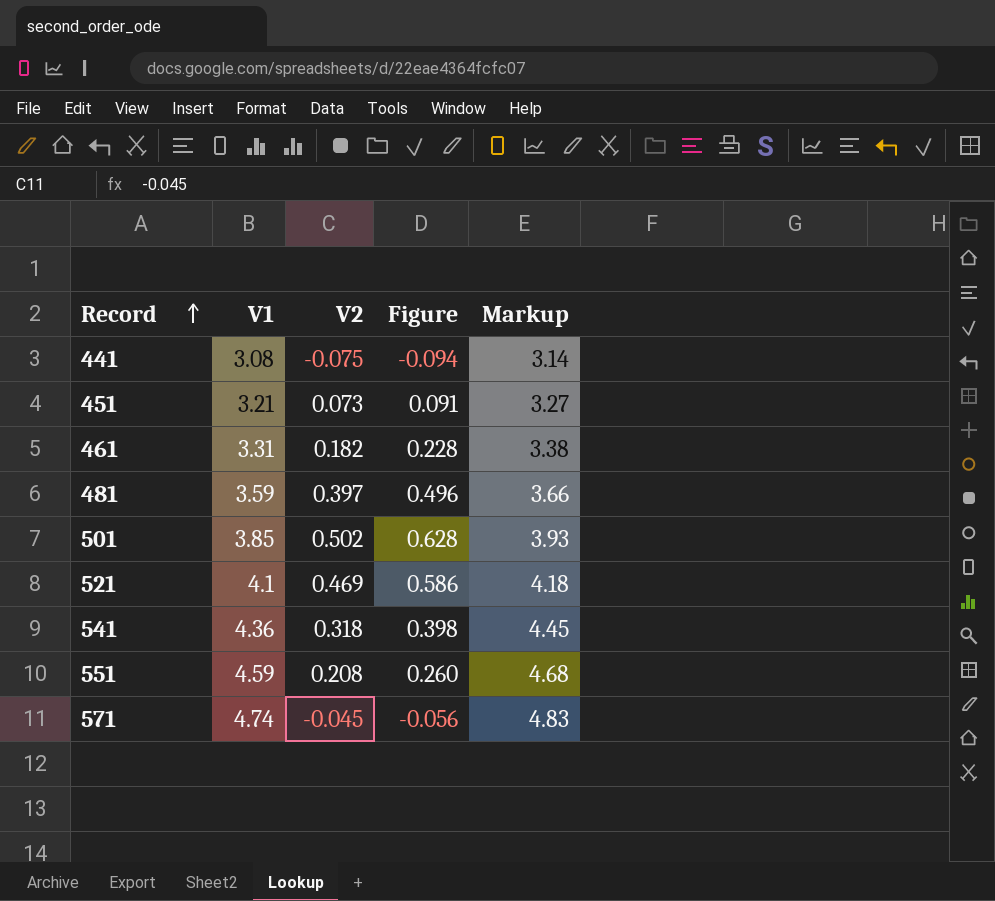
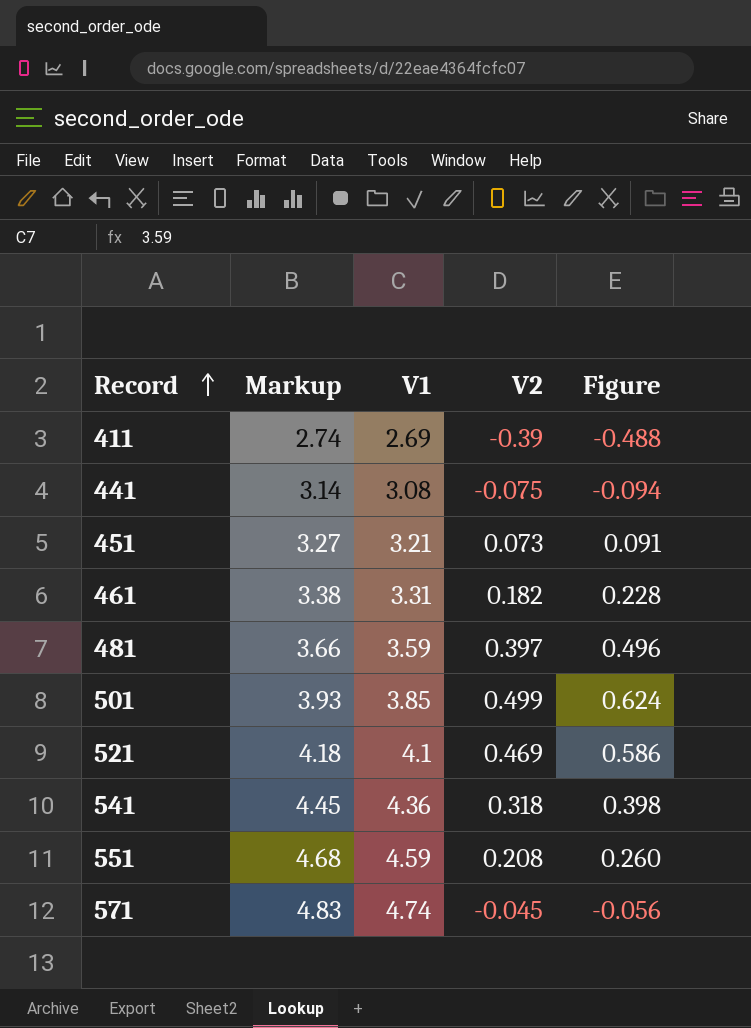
column Markup | position: 5 -> 2
row 411: none -> 2.74 | 2.69 | -0.39 | -0.488
501 | V2: 0.502 -> 0.499
501 | Figure: 0.628 -> 0.624

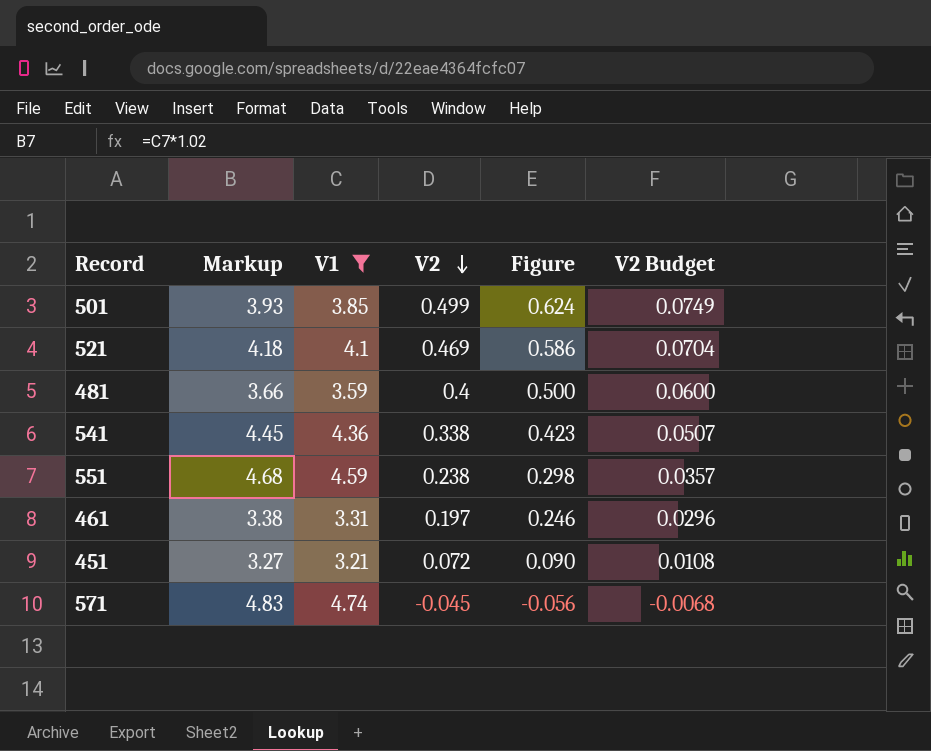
filter: none -> V1 >= 3.21
row order: Record ascending -> V2 descending
column V2 Budget | formula: none -> [V2] * 0.15
481 | V2: 0.397 -> 0.4
481 | Figure: 0.496 -> 0.500
541 | V2: 0.318 -> 0.338
541 | Figure: 0.398 -> 0.423
551 | V2: 0.208 -> 0.238
551 | Figure: 0.260 -> 0.298
461 | V2: 0.182 -> 0.197
461 | Figure: 0.228 -> 0.246
451 | V2: 0.073 -> 0.072
451 | Figure: 0.091 -> 0.090

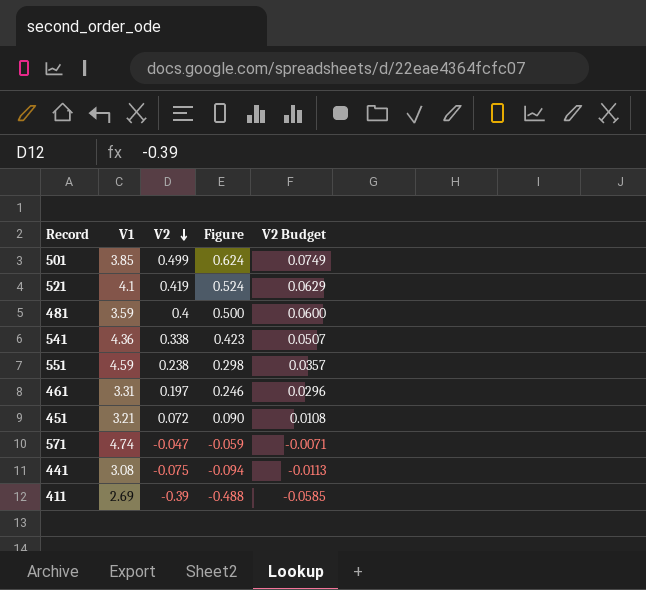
filter: V1 >= 3.21 -> none
column Markup | formula: [V1] * 1.02 -> none
521 | V2: 0.469 -> 0.419
521 | Figure: 0.586 -> 0.524
521 | V2 Budget: 0.0704 -> 0.0629
571 | V2: -0.045 -> -0.047
571 | Figure: -0.056 -> -0.059
571 | V2 Budget: -0.0068 -> -0.0071

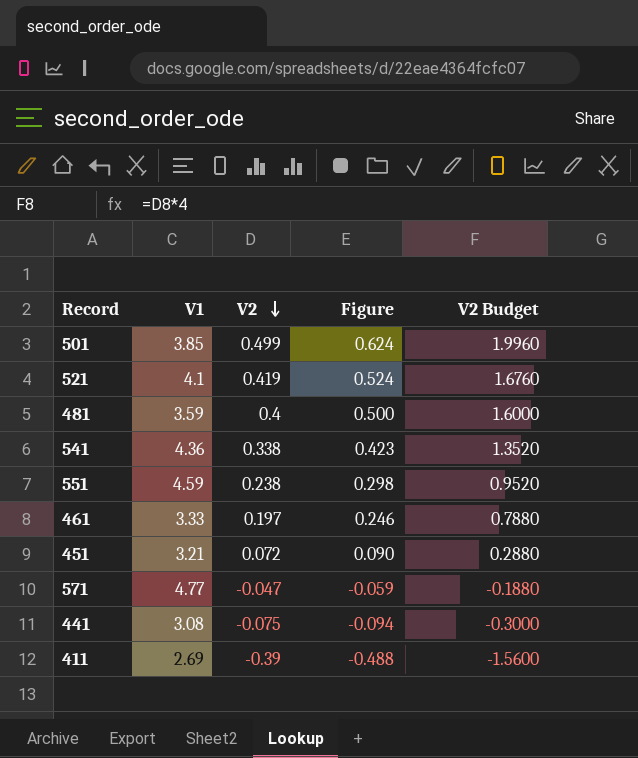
column V2 Budget | formula: [V2] * 0.15 -> [V2] * 4
461 | V1: 3.31 -> 3.33
571 | V1: 4.74 -> 4.77

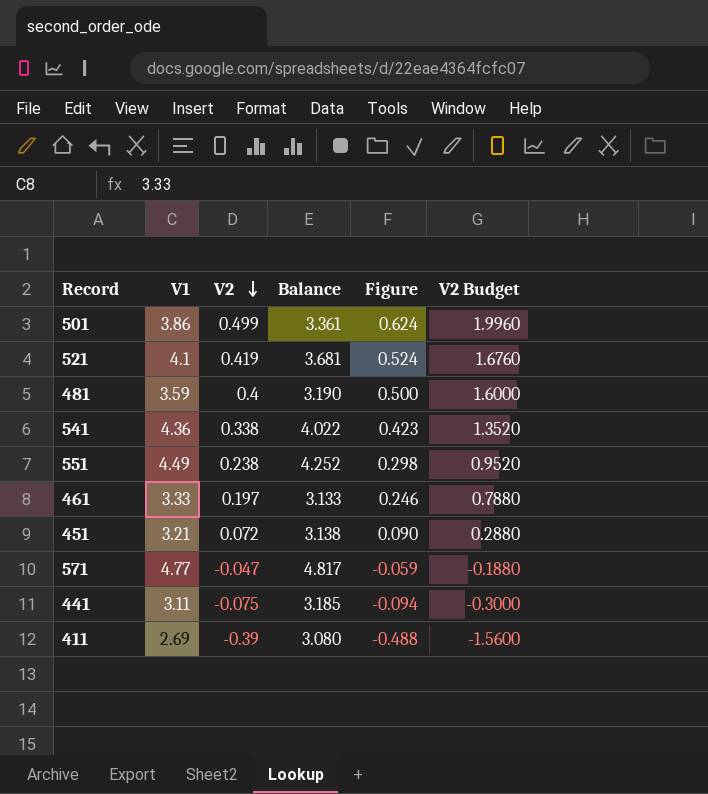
column Balance | formula: none -> [V1] - [V2]
501 | V1: 3.85 -> 3.86
551 | V1: 4.59 -> 4.49
441 | V1: 3.08 -> 3.11

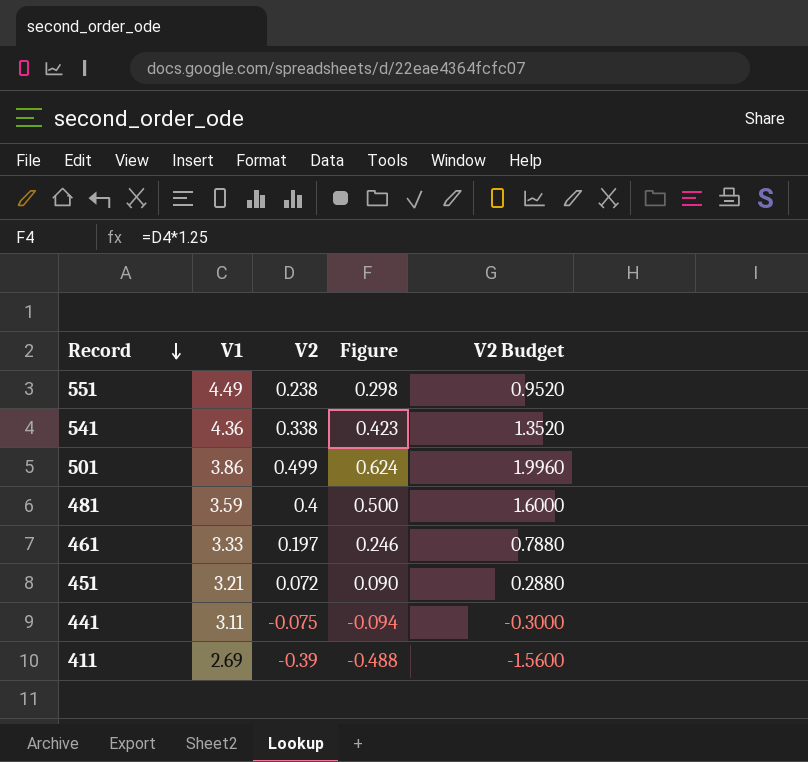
row order: V2 descending -> Record descending
column Balance | formula: [V1] - [V2] -> none
row 521: 4.1 | 0.419 | 3.681 | 0.524 | 1.6760 -> none
row 571: 4.77 | -0.047 | 4.817 | -0.059 | -0.1880 -> none

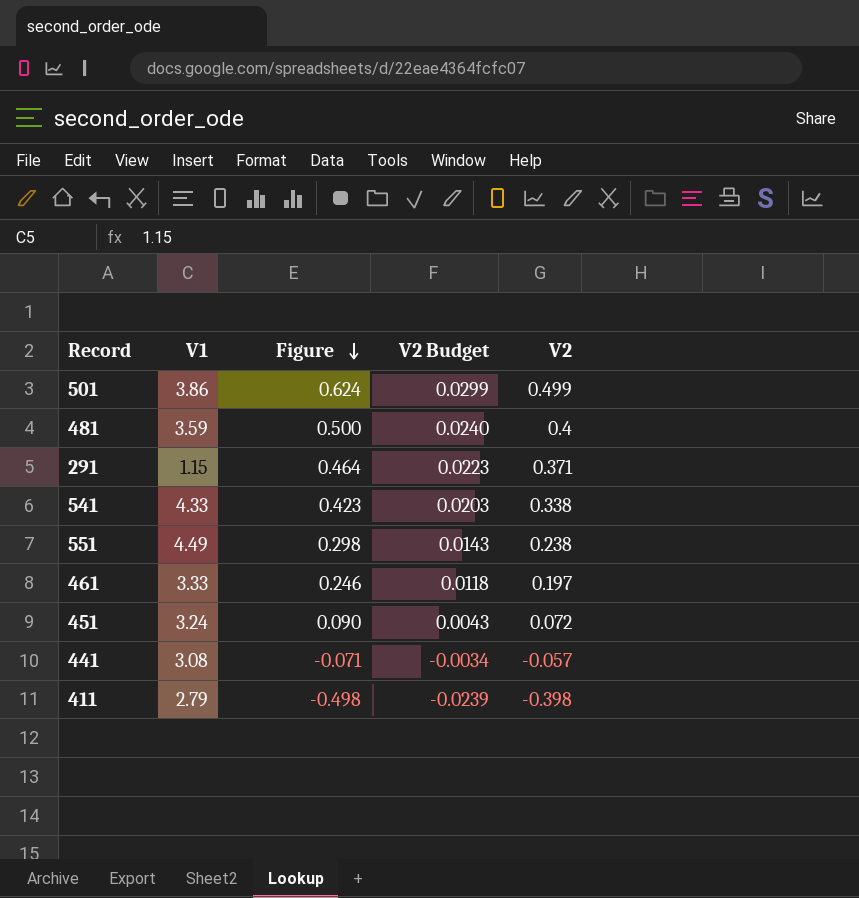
row order: Record descending -> Figure descending
column V2 Budget | formula: [V2] * 4 -> [V2] * 0.06
column V2 | position: 3 -> 5
row 291: none -> 1.15 | 0.464 | 0.0223 | 0.371
541 | V1: 4.36 -> 4.33
451 | V1: 3.21 -> 3.24
441 | V1: 3.11 -> 3.08
441 | Figure: -0.094 -> -0.071
441 | V2: -0.075 -> -0.057
411 | V1: 2.69 -> 2.79
411 | Figure: -0.488 -> -0.498
411 | V2: -0.39 -> -0.398

